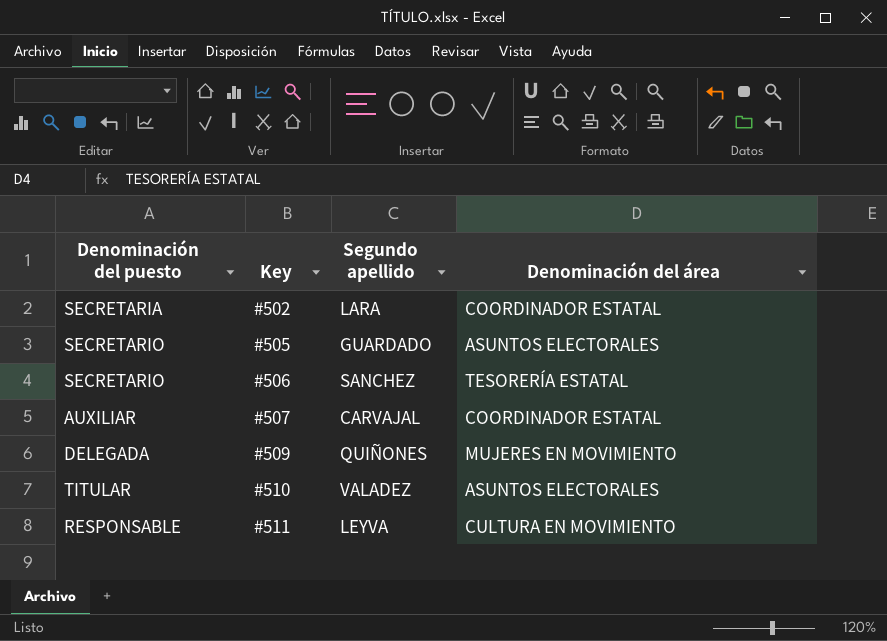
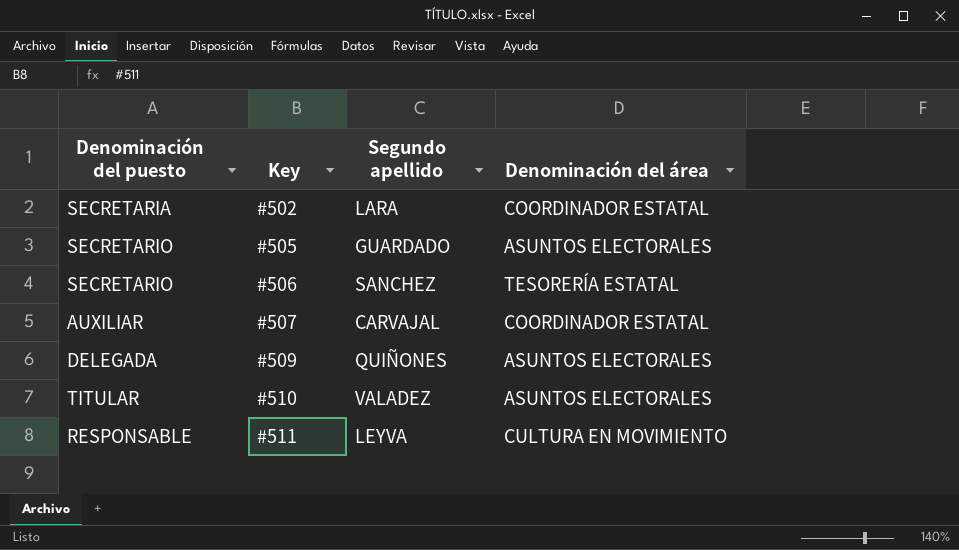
#509 | Denominación del área: MUJERES EN MOVIMIENTO -> ASUNTOS ELECTORALES

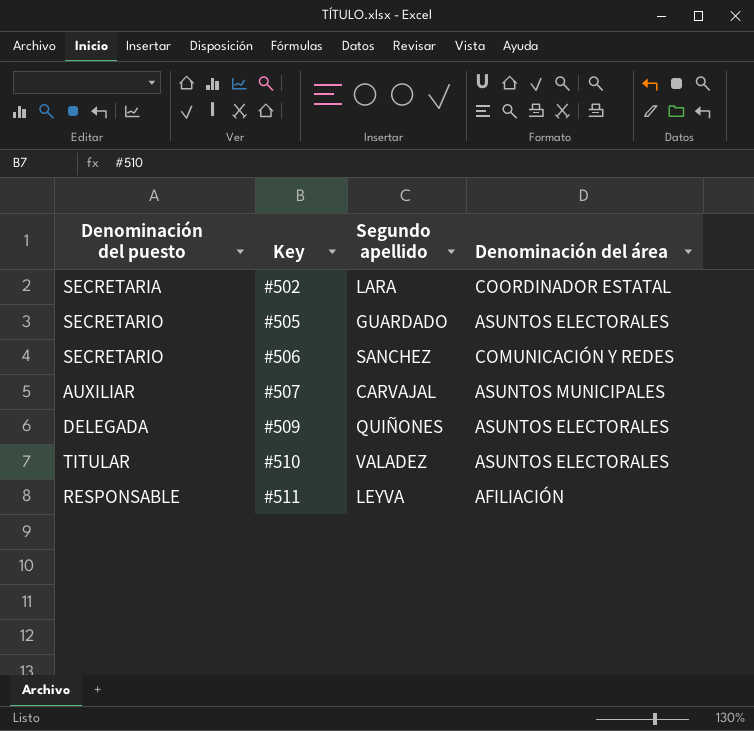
#506 | Denominación del área: TESORERÍA ESTATAL -> COMUNICACIÓN Y REDES
#507 | Denominación del área: COORDINADOR ESTATAL -> ASUNTOS MUNICIPALES
#511 | Denominación del área: CULTURA EN MOVIMIENTO -> AFILIACIÓN

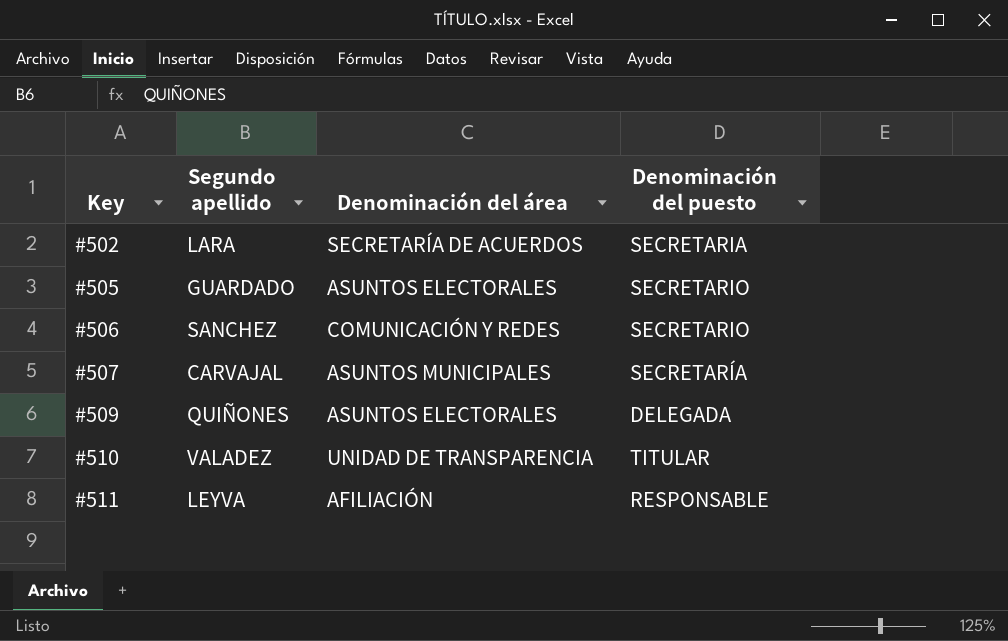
column Denominación del puesto | position: 1 -> 4
#502 | Denominación del área: COORDINADOR ESTATAL -> SECRETARÍA DE ACUERDOS
#507 | Denominación del puesto: AUXILIAR -> SECRETARÍA
#510 | Denominación del área: ASUNTOS ELECTORALES -> UNIDAD DE TRANSPARENCIA

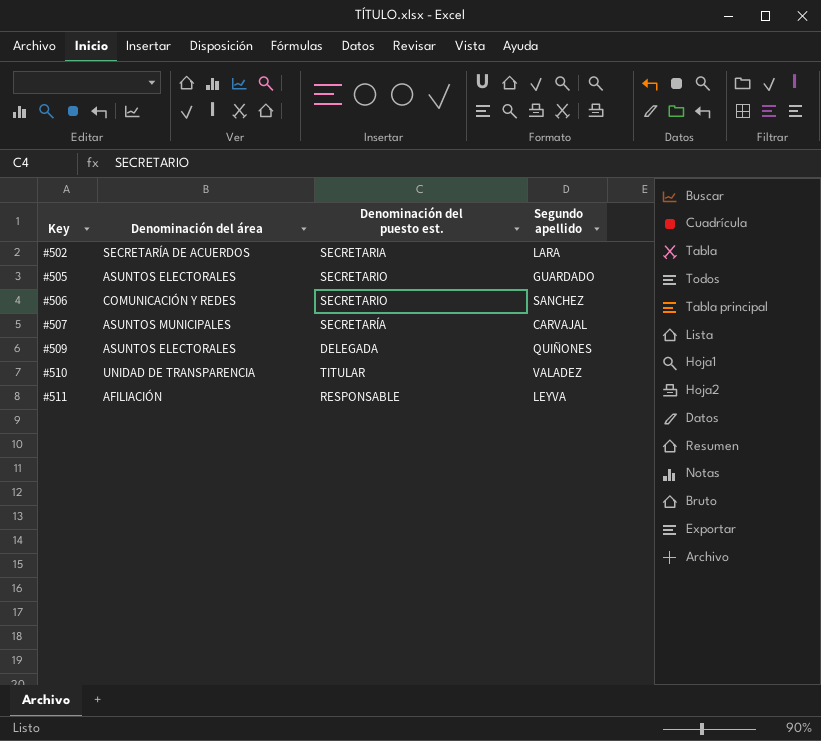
column name: Denominación del puesto -> Denominación del puesto est.
column Segundo apellido | position: 2 -> 4

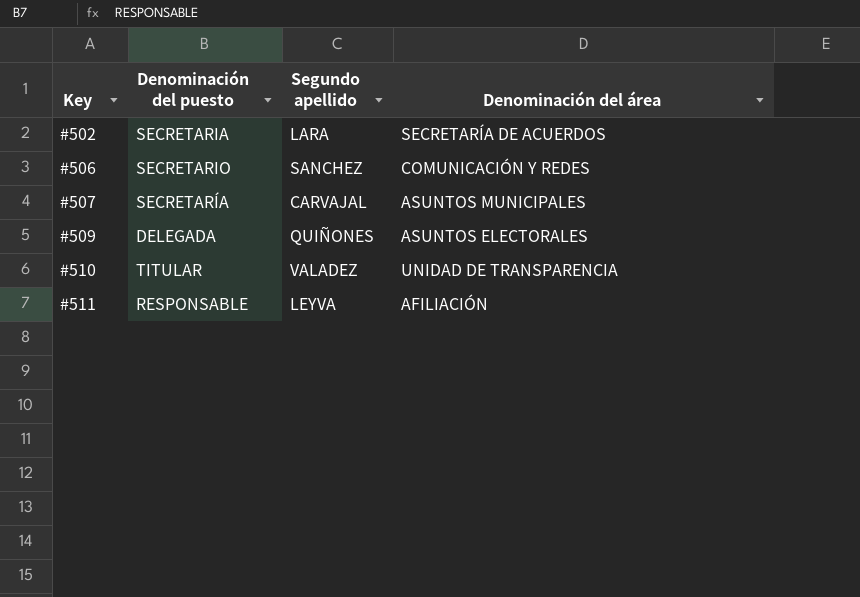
column name: Denominación del puesto est. -> Denominación del puesto
column Denominación del área | position: 2 -> 4
row #505: ASUNTOS ELECTORALES | SECRETARIO | GUARDADO -> none

